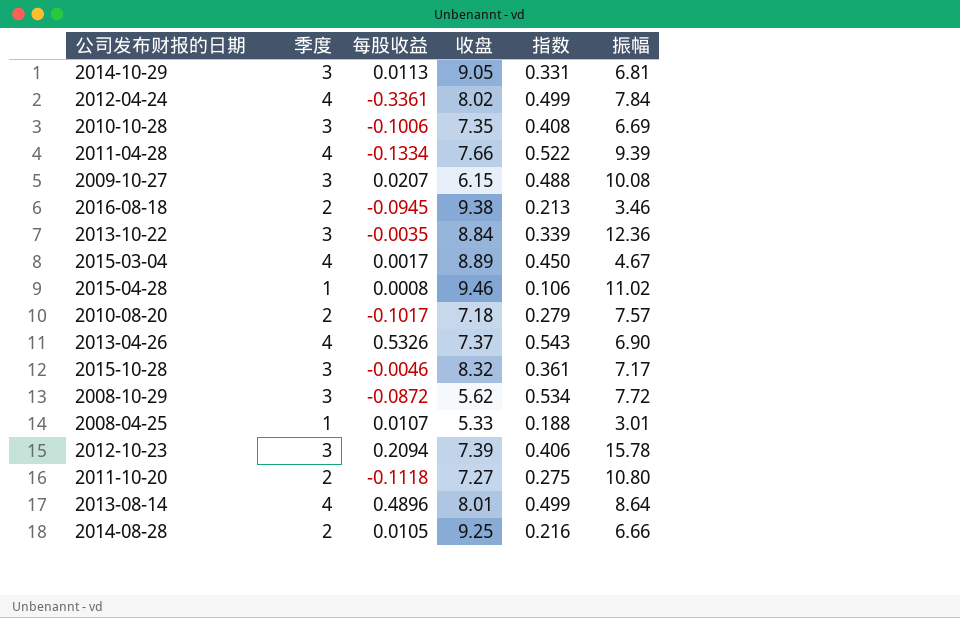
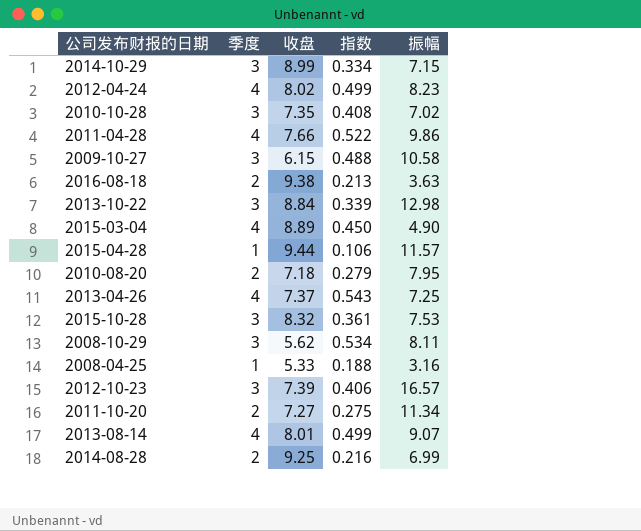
column 每股收益 | position: 3 -> none
2014-10-29 | 收盘: 9.05 -> 8.99
2014-10-29 | 指数: 0.331 -> 0.334
2014-10-29 | 振幅: 6.81 -> 7.15
2012-04-24 | 振幅: 7.84 -> 8.23
2010-10-28 | 振幅: 6.69 -> 7.02
2011-04-28 | 振幅: 9.39 -> 9.86
2009-10-27 | 振幅: 10.08 -> 10.58
2016-08-18 | 振幅: 3.46 -> 3.63
2013-10-22 | 振幅: 12.36 -> 12.98
2015-03-04 | 振幅: 4.67 -> 4.90
2015-04-28 | 收盘: 9.46 -> 9.44
2015-04-28 | 振幅: 11.02 -> 11.57
2010-08-20 | 振幅: 7.57 -> 7.95
2013-04-26 | 振幅: 6.90 -> 7.25
2015-10-28 | 振幅: 7.17 -> 7.53
2008-10-29 | 振幅: 7.72 -> 8.11
2008-04-25 | 振幅: 3.01 -> 3.16
2012-10-23 | 振幅: 15.78 -> 16.57
2011-10-20 | 振幅: 10.80 -> 11.34
2013-08-14 | 振幅: 8.64 -> 9.07
2014-08-28 | 振幅: 6.66 -> 6.99

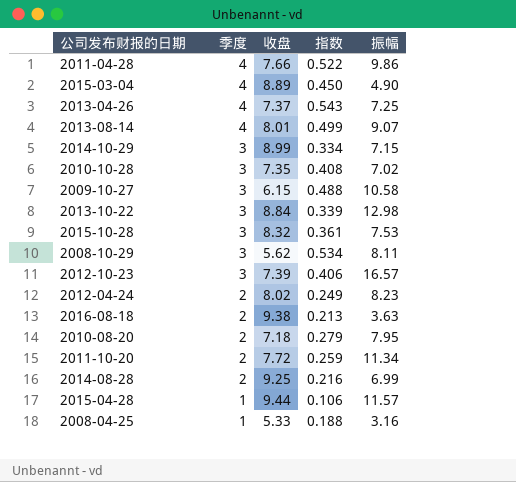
row order: none -> 季度 descending
2012-04-24 | 季度: 4 -> 2
2012-04-24 | 指数: 0.499 -> 0.249
2011-10-20 | 收盘: 7.27 -> 7.72
2011-10-20 | 指数: 0.275 -> 0.259

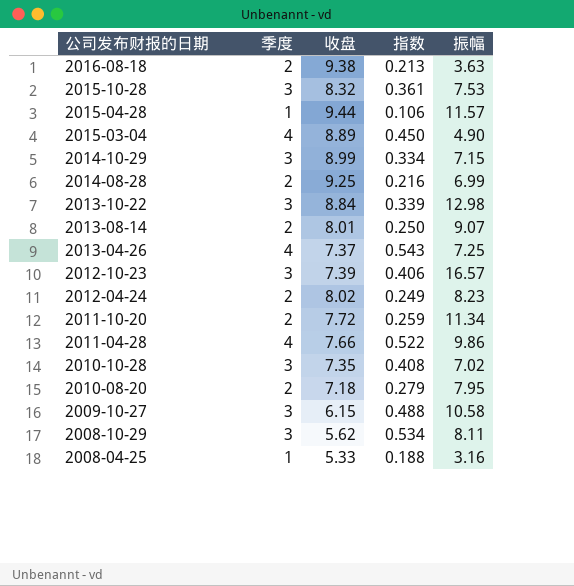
row order: 季度 descending -> 公司发布财报的日期 descending
2013-08-14 | 季度: 4 -> 2
2013-08-14 | 指数: 0.499 -> 0.250

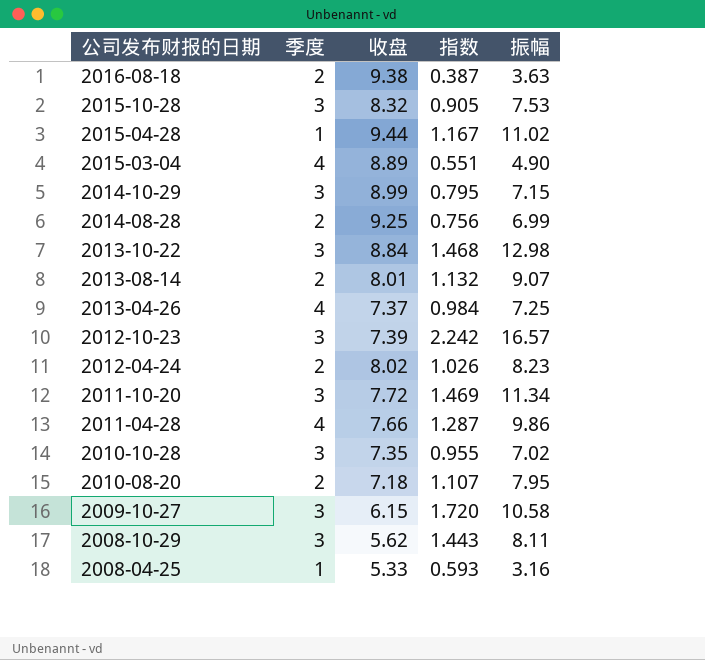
column 指数 | formula: [季度] / [收盘] -> [振幅] / [收盘]
2015-04-28 | 振幅: 11.57 -> 11.02
2011-10-20 | 季度: 2 -> 3

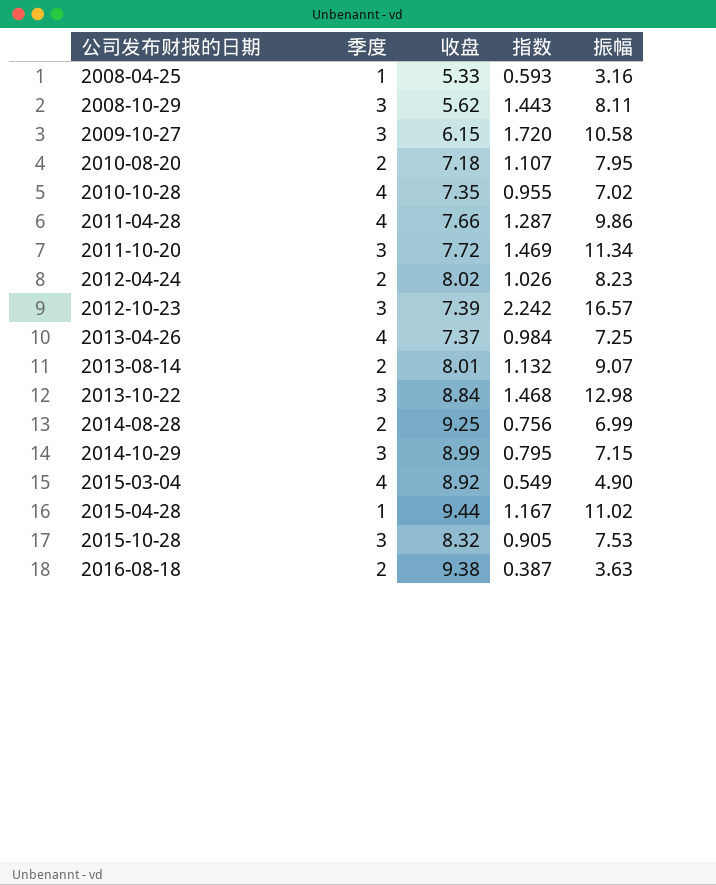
row order: 公司发布财报的日期 descending -> 公司发布财报的日期 ascending
2010-10-28 | 季度: 3 -> 4
2015-03-04 | 收盘: 8.89 -> 8.92
2015-03-04 | 指数: 0.551 -> 0.549

